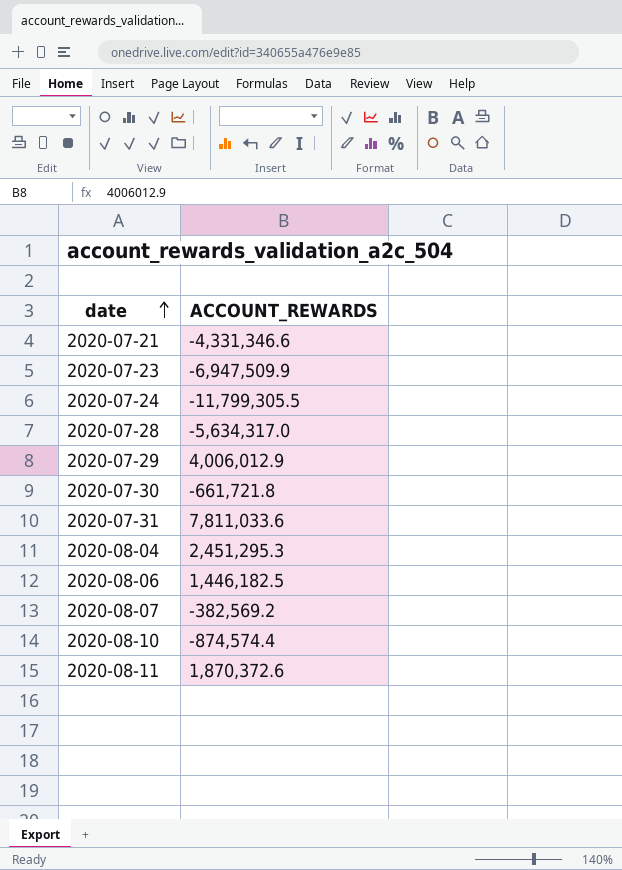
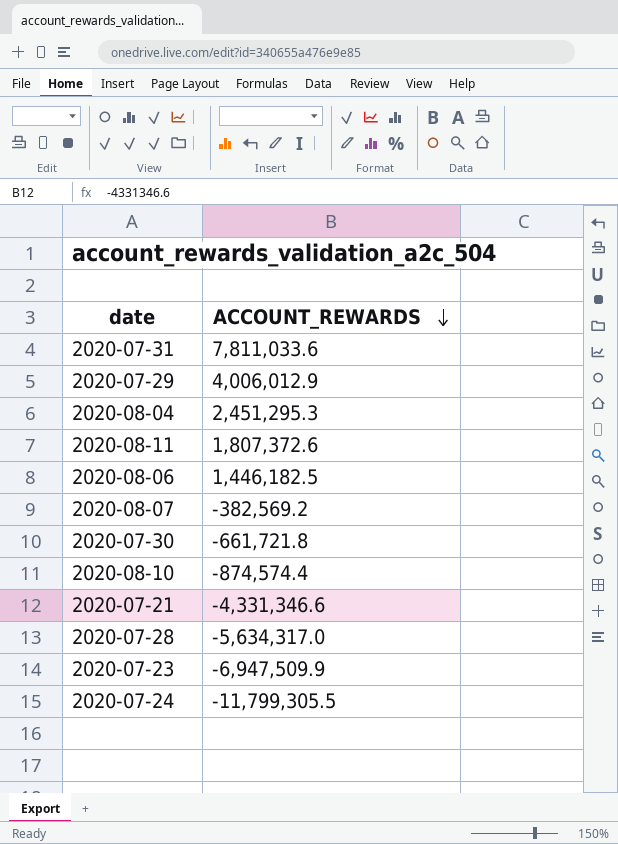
row order: date ascending -> ACCOUNT_REWARDS descending
2020-08-11 | ACCOUNT_REWARDS: 1,870,372.6 -> 1,807,372.6

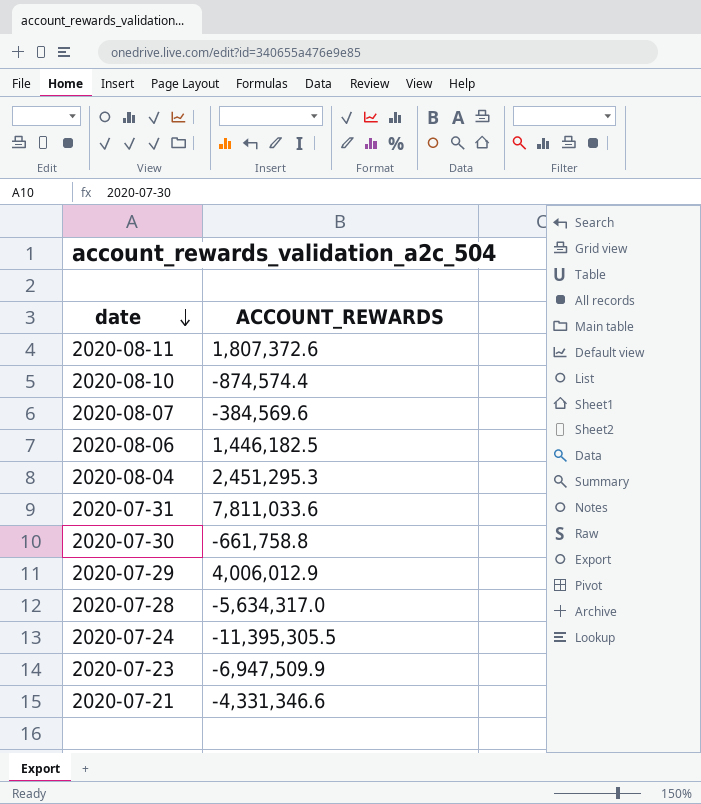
row order: ACCOUNT_REWARDS descending -> date descending
2020-08-07 | ACCOUNT_REWARDS: -382,569.2 -> -384,569.6
2020-07-30 | ACCOUNT_REWARDS: -661,721.8 -> -661,758.8
2020-07-24 | ACCOUNT_REWARDS: -11,799,305.5 -> -11,395,305.5

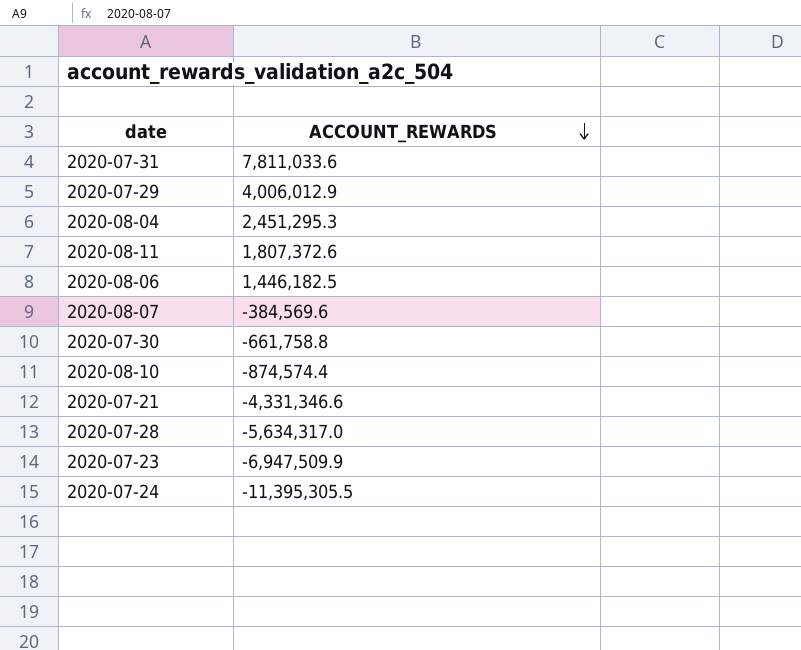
row order: date descending -> ACCOUNT_REWARDS descending

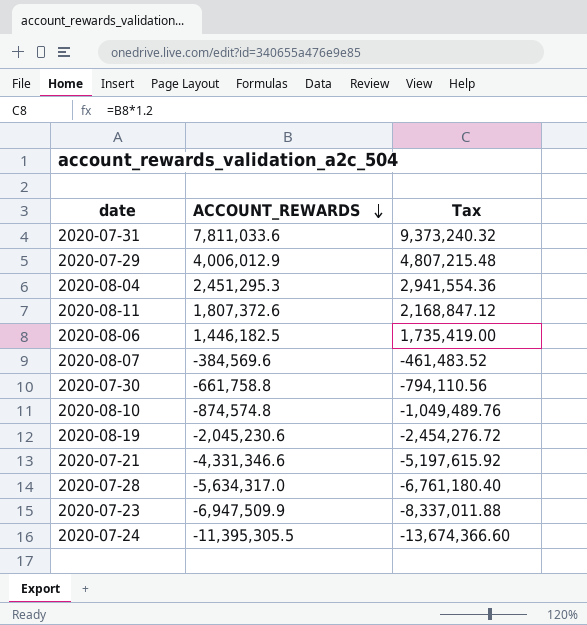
column Tax | formula: none -> [ACCOUNT_REWARDS] * 1.2
2020-08-10 | ACCOUNT_REWARDS: -874,574.4 -> -874,574.8
row 2020-08-19: none -> -2,045,230.6 | -2,454,276.72

